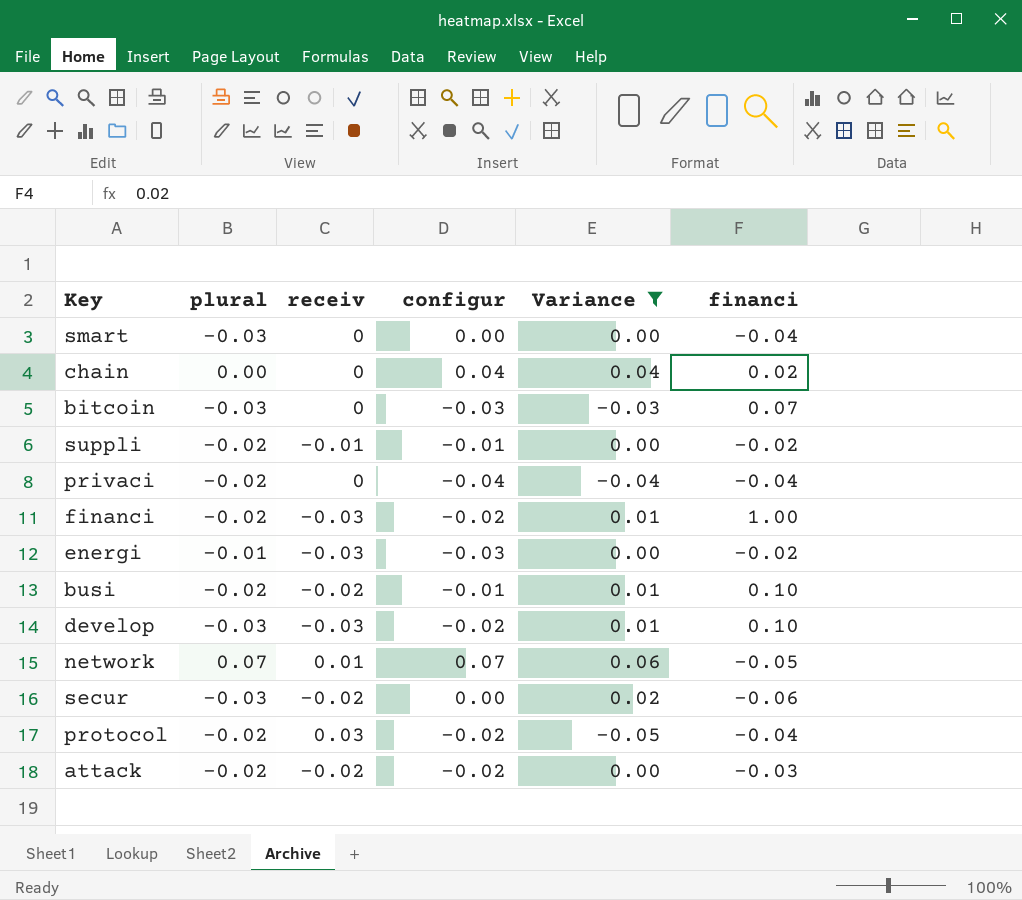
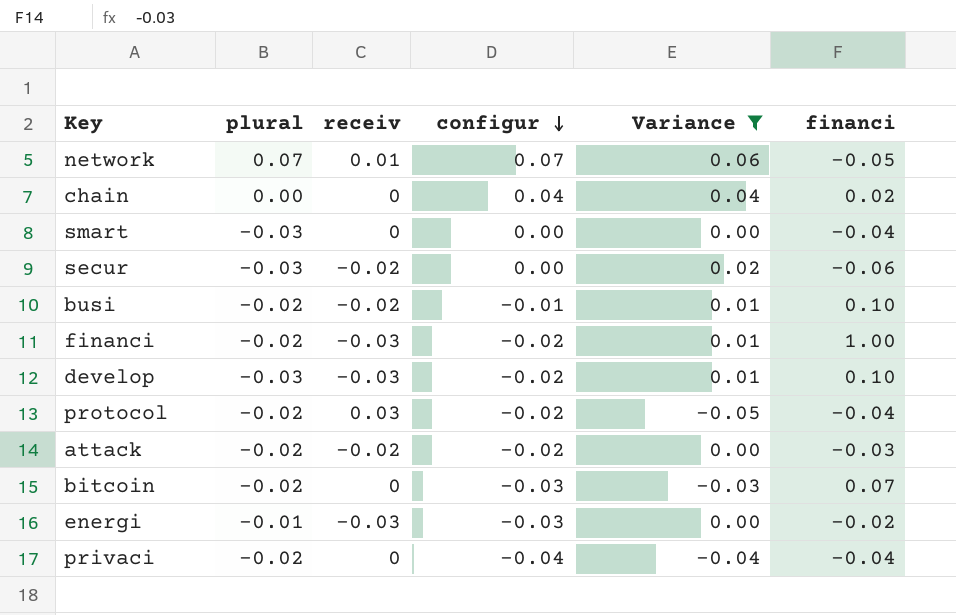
row order: none -> configur descending
row suppli: -0.02 | -0.01 | -0.01 | 0.00 | -0.02 -> none
bitcoin | plural: -0.03 -> -0.02

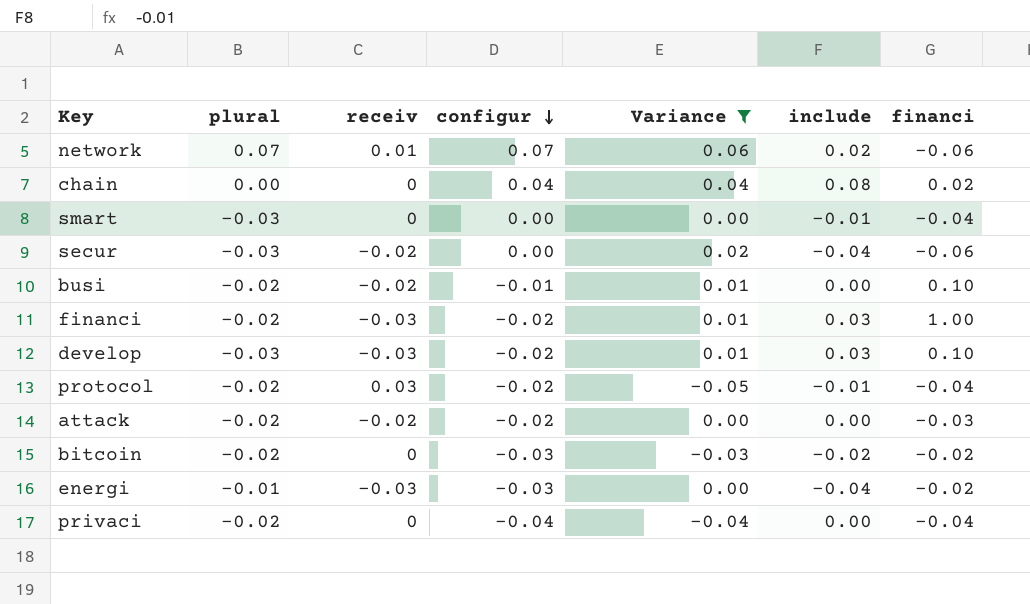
column include | position: none -> 6
network | financi: -0.05 -> -0.06
bitcoin | financi: 0.07 -> -0.02

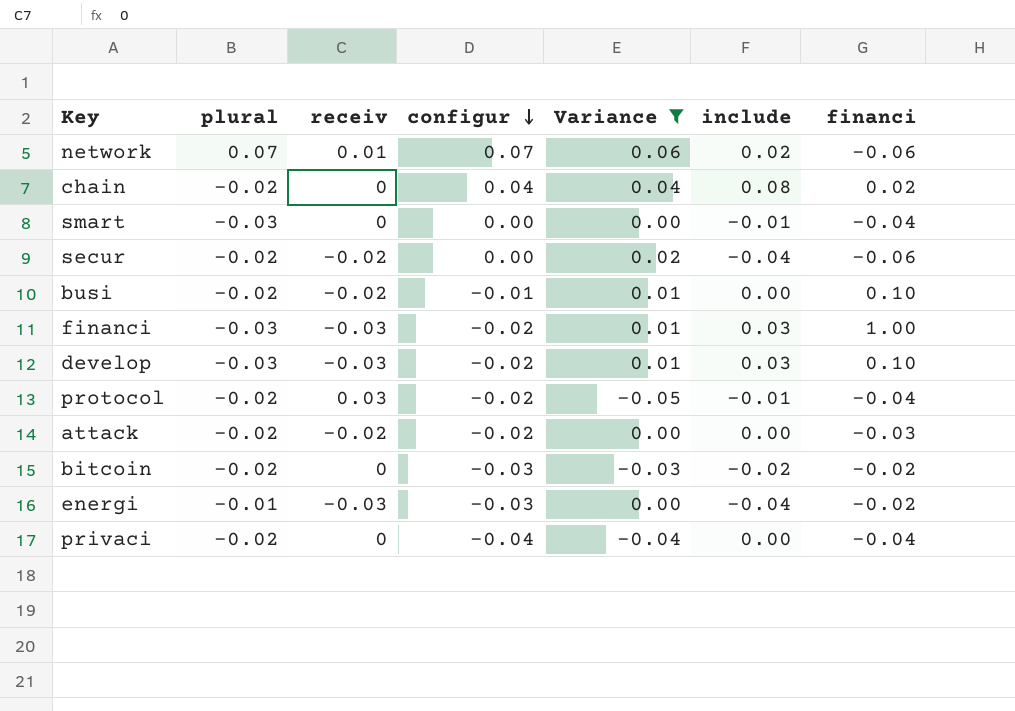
chain | plural: 0.00 -> -0.02
secur | plural: -0.03 -> -0.02
financi | plural: -0.02 -> -0.03

